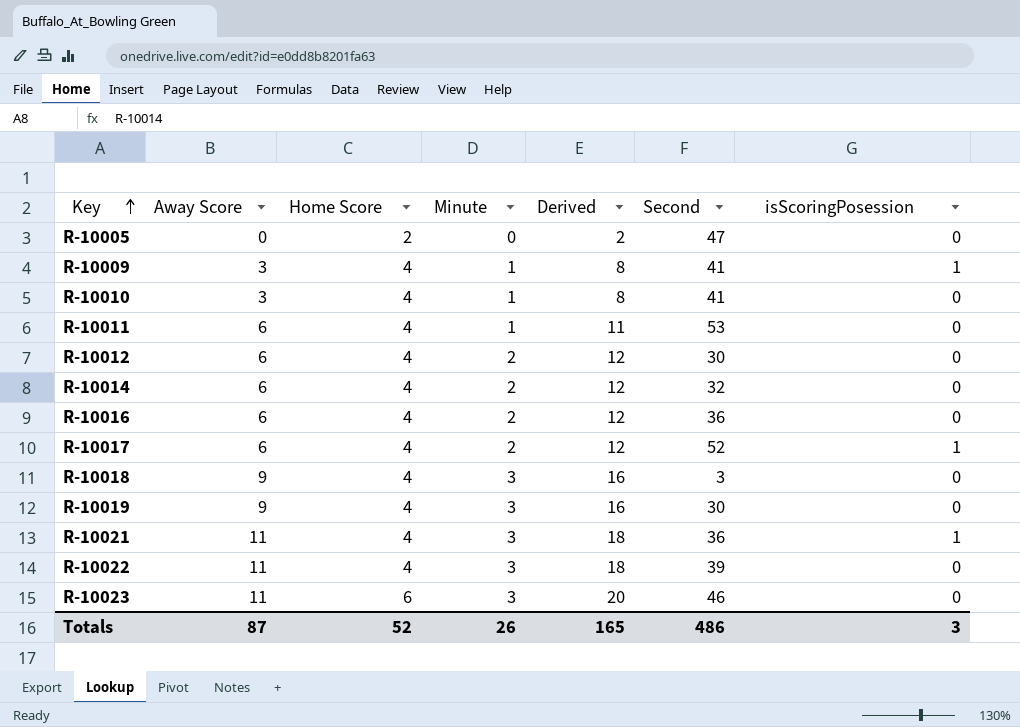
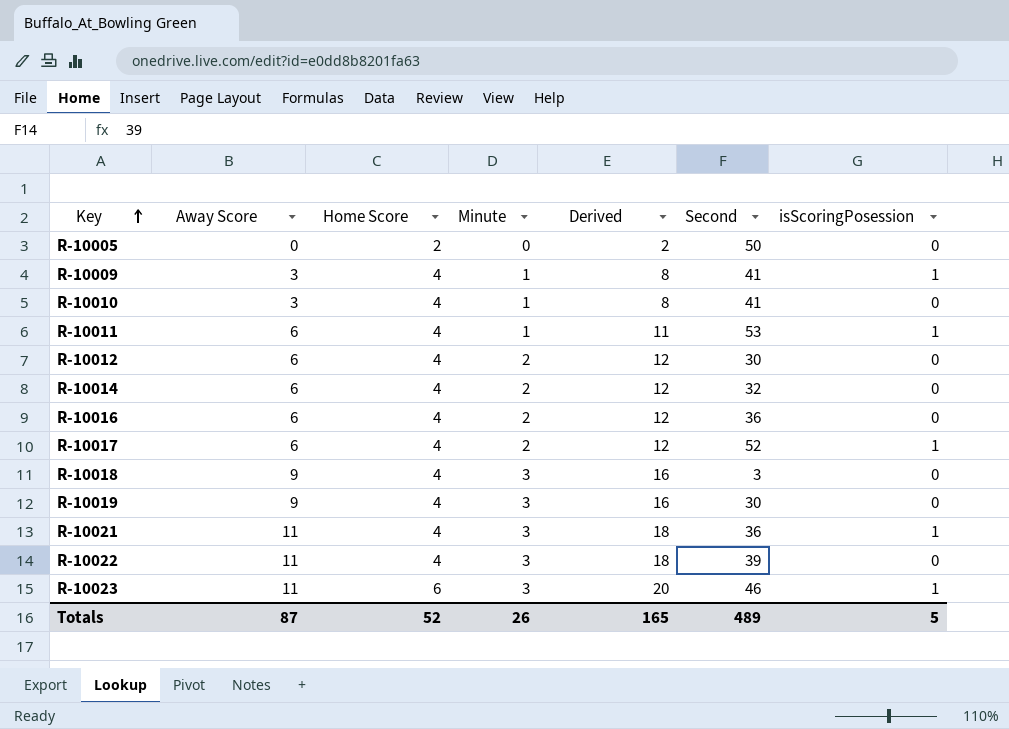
R-10005 | Second: 47 -> 50
R-10011 | isScoringPosession: 0 -> 1
R-10023 | isScoringPosession: 0 -> 1
Totals | Second: 486 -> 489
Totals | isScoringPosession: 3 -> 5

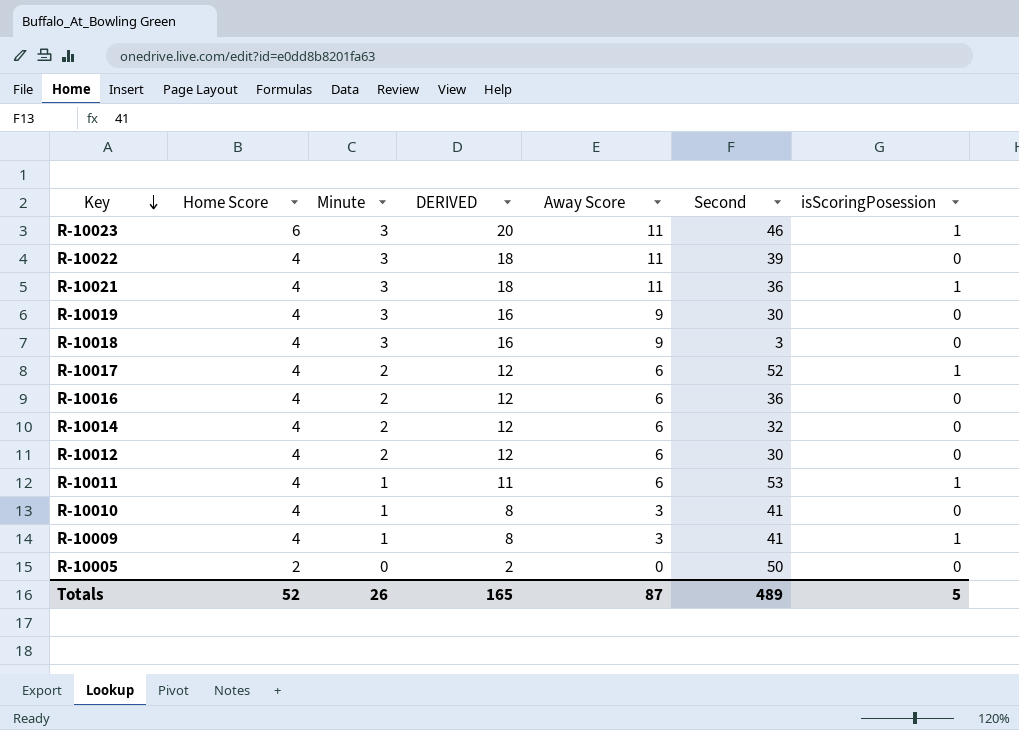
row order: Key ascending -> Key descending
column name: Derived -> DERIVED
column Away Score | position: 2 -> 5

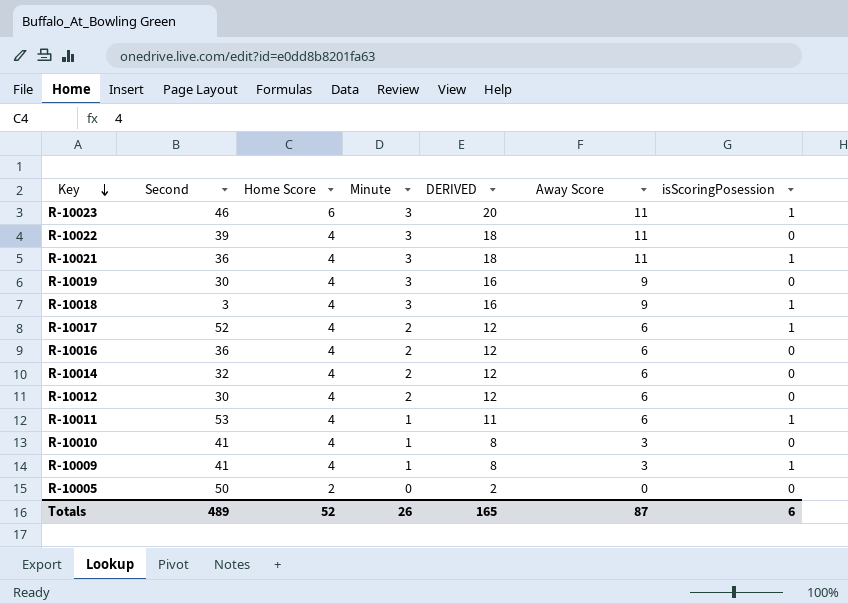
column Second | position: 6 -> 2
R-10018 | isScoringPosession: 0 -> 1
Totals | isScoringPosession: 5 -> 6

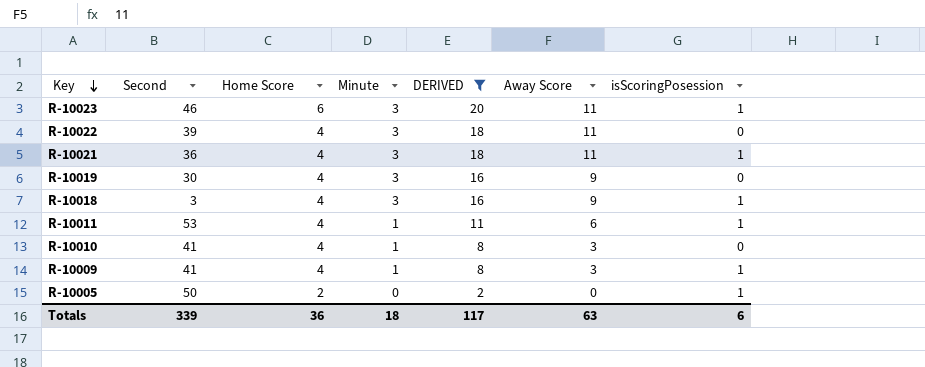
filter: none -> DERIVED != 12
R-10005 | isScoringPosession: 0 -> 1
Totals | Second: 489 -> 339
Totals | Home Score: 52 -> 36
Totals | Minute: 26 -> 18
Totals | DERIVED: 165 -> 117
Totals | Away Score: 87 -> 63

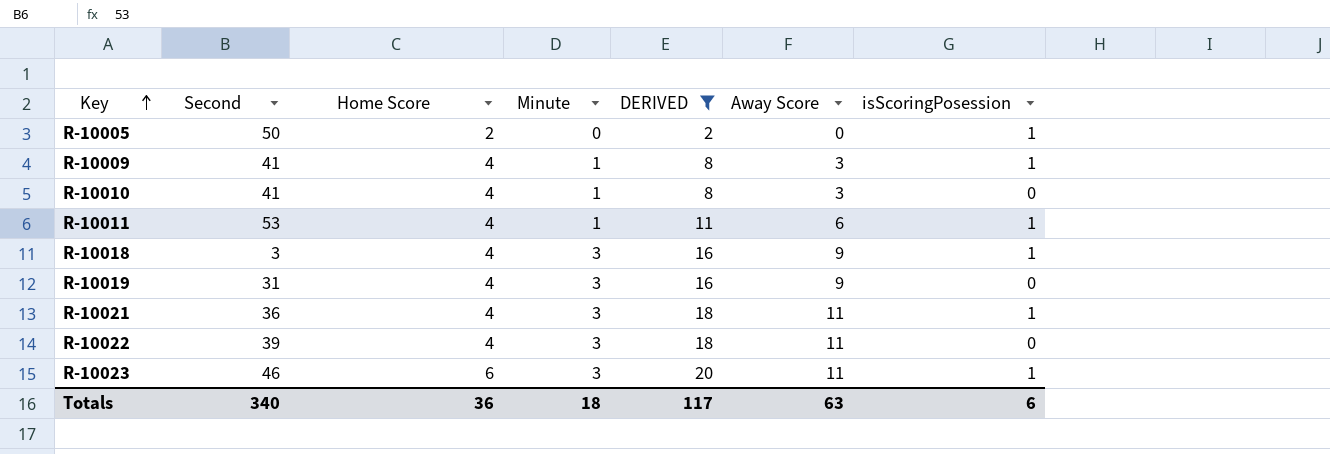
row order: Key descending -> Key ascending
R-10019 | Second: 30 -> 31
Totals | Second: 339 -> 340

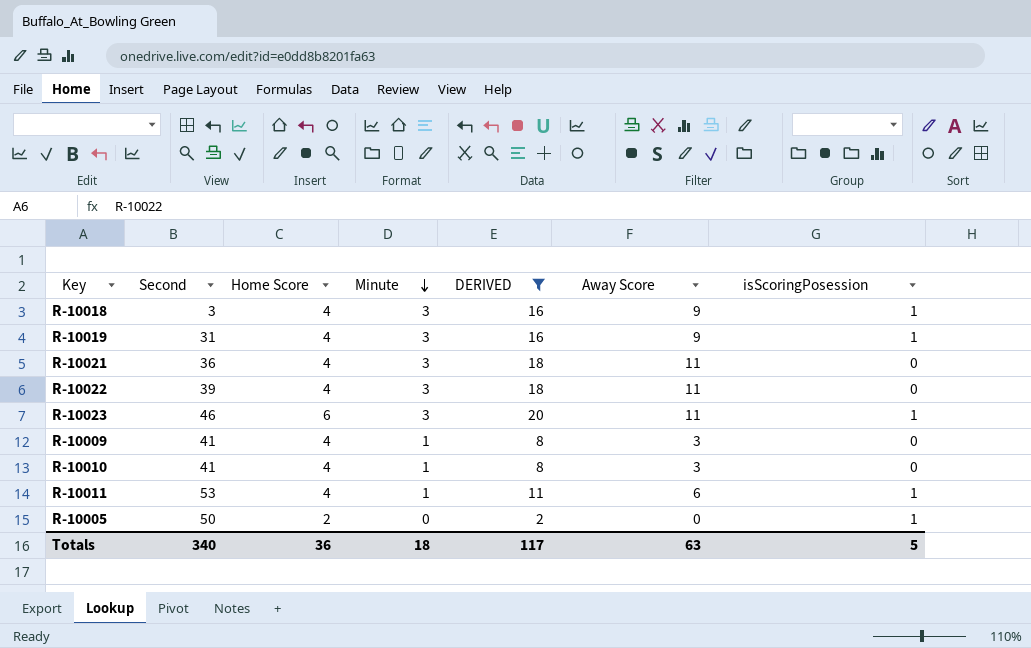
row order: Key ascending -> Minute descending
R-10019 | isScoringPosession: 0 -> 1
R-10021 | isScoringPosession: 1 -> 0
R-10009 | isScoringPosession: 1 -> 0
Totals | isScoringPosession: 6 -> 5

